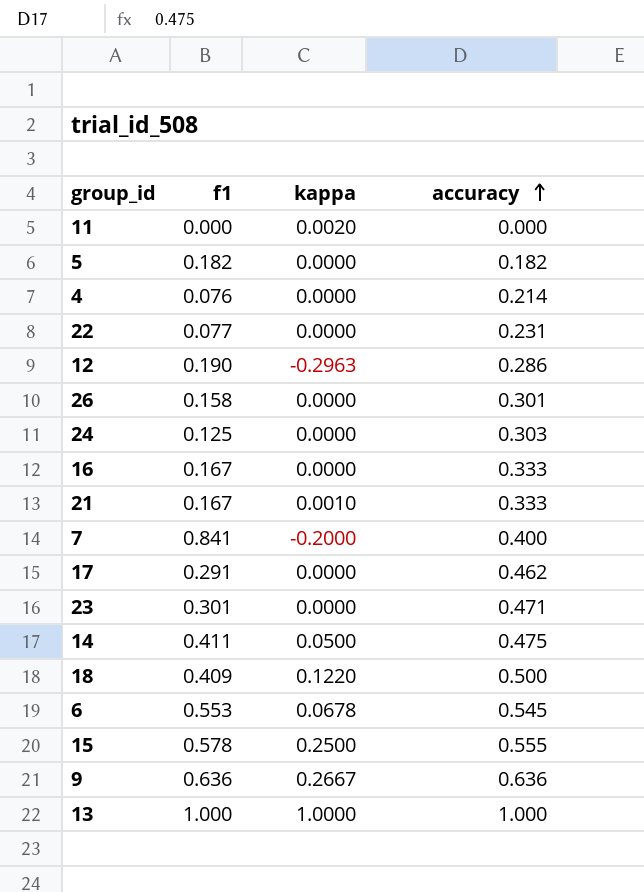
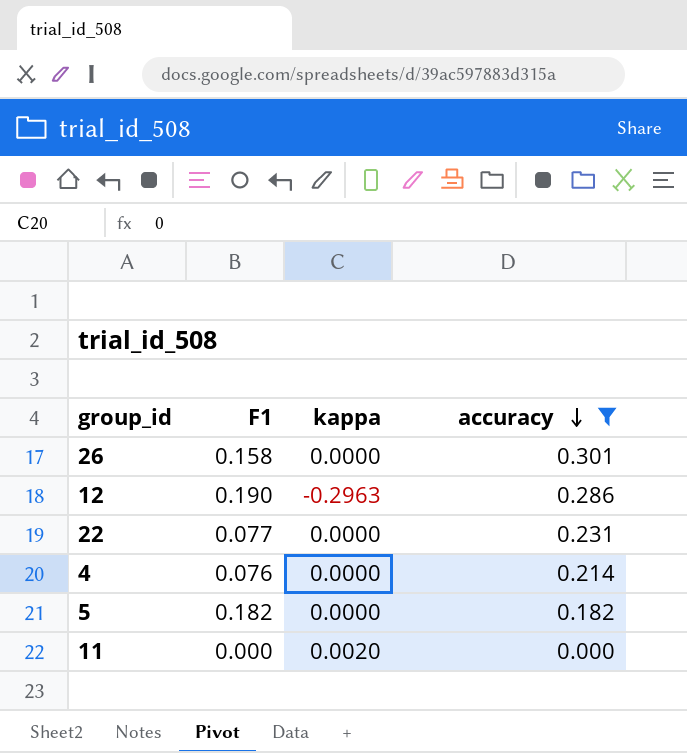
filter: none -> accuracy <= 0.301
row order: accuracy ascending -> accuracy descending
column name: f1 -> F1

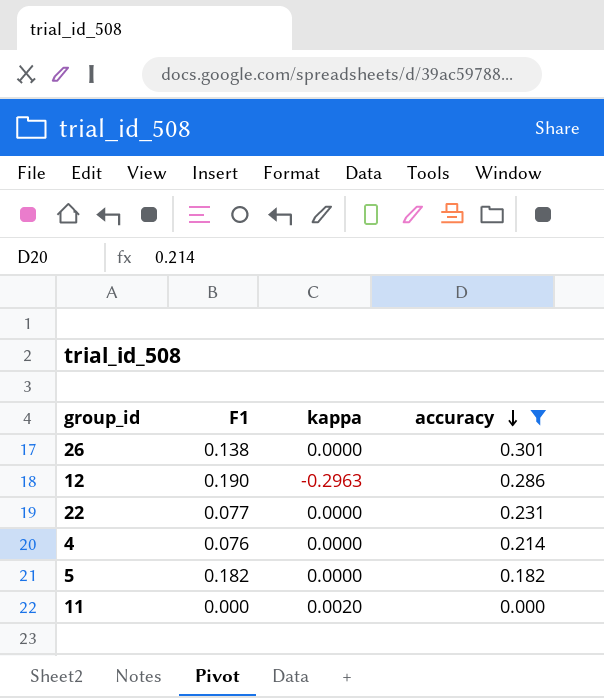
26 | F1: 0.158 -> 0.138

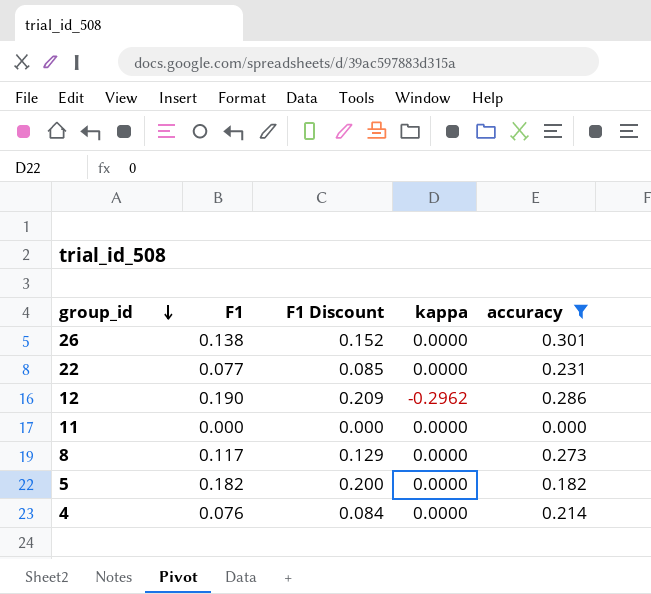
row order: accuracy descending -> group_id descending
column F1 Discount | formula: none -> [F1] * 1.1
12 | kappa: -0.2963 -> -0.2962
11 | kappa: 0.0020 -> 0.0000
row 8: none -> 0.117 | 0.129 | 0.0000 | 0.273

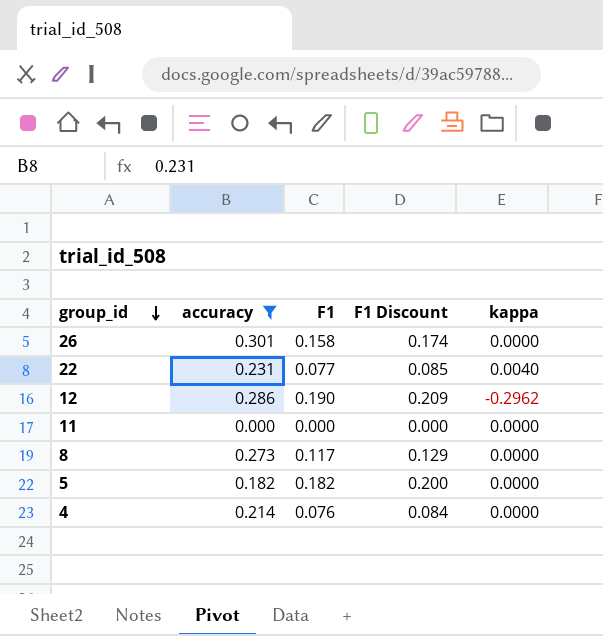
column accuracy | position: 5 -> 2
26 | F1: 0.138 -> 0.158
26 | F1 Discount: 0.152 -> 0.174
22 | kappa: 0.0000 -> 0.0040

